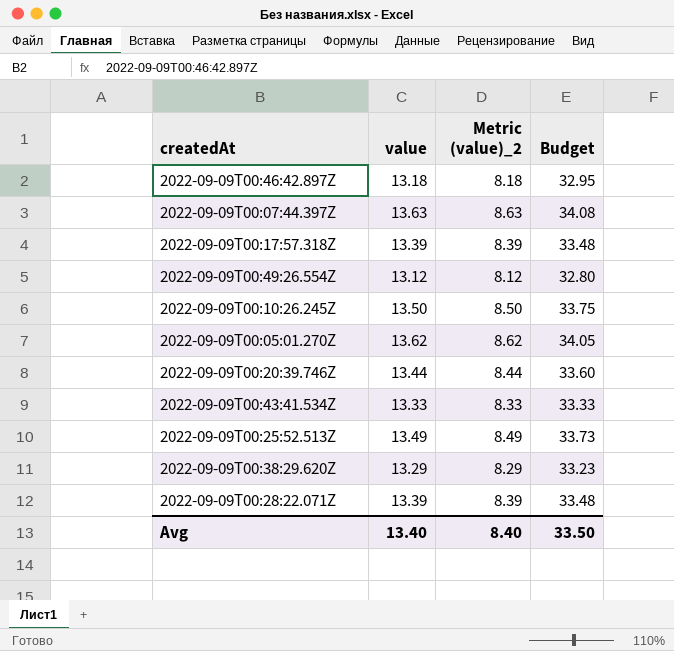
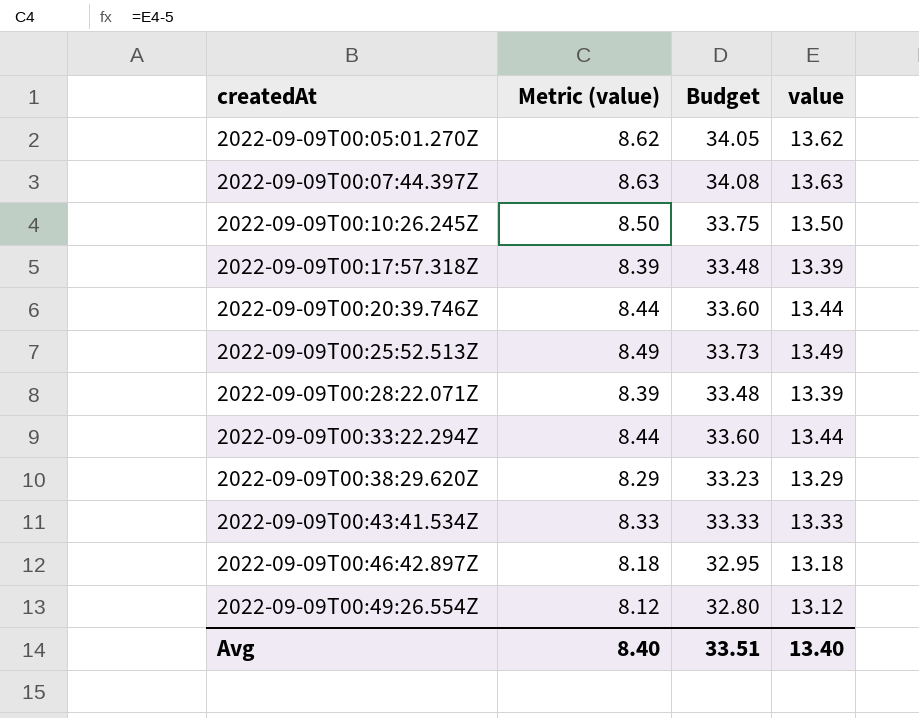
row order: none -> createdAt ascending
column name: Metric (value)_2 -> Metric (value)
column value | position: 2 -> 4
row 2022-09-09T00:33:22.294Z: none -> 8.44 | 33.60 | 13.44
Avg | Budget: 33.50 -> 33.51

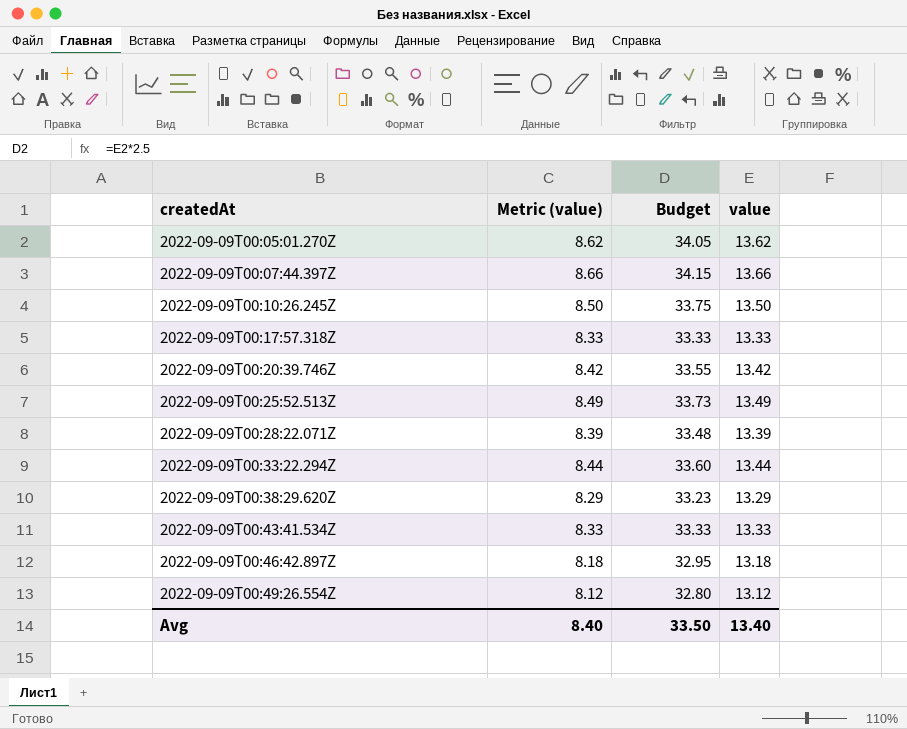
2022-09-09T00:07:44.397Z | Metric (value): 8.63 -> 8.66
2022-09-09T00:07:44.397Z | Budget: 34.08 -> 34.15
2022-09-09T00:07:44.397Z | value: 13.63 -> 13.66
2022-09-09T00:17:57.318Z | Metric (value): 8.39 -> 8.33
2022-09-09T00:17:57.318Z | Budget: 33.48 -> 33.33
2022-09-09T00:17:57.318Z | value: 13.39 -> 13.33
2022-09-09T00:20:39.746Z | Metric (value): 8.44 -> 8.42
2022-09-09T00:20:39.746Z | Budget: 33.60 -> 33.55
2022-09-09T00:20:39.746Z | value: 13.44 -> 13.42
Avg | Budget: 33.51 -> 33.50

